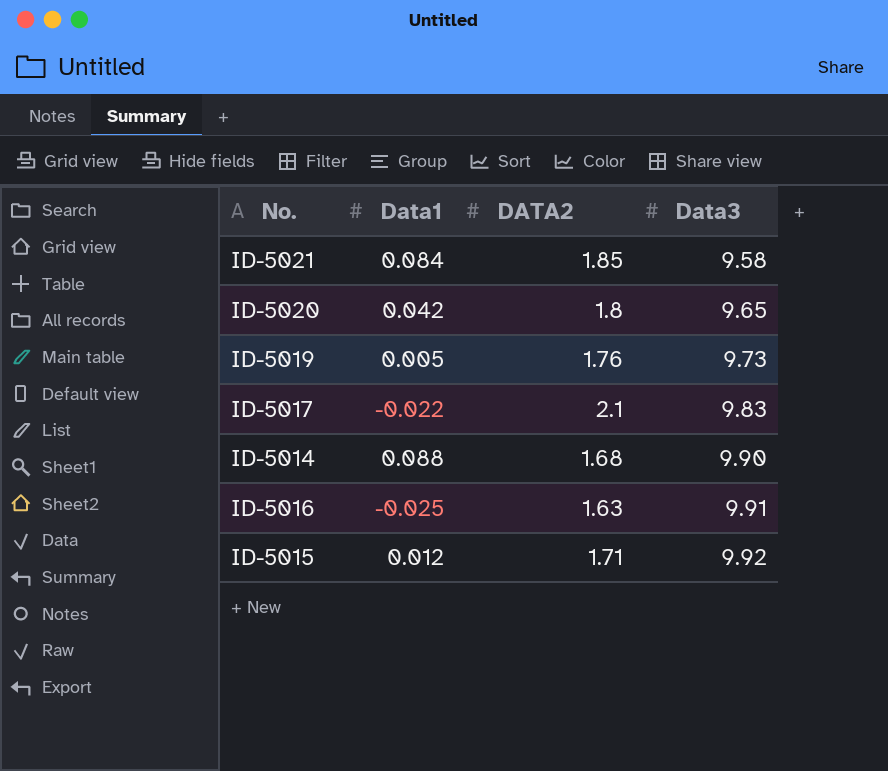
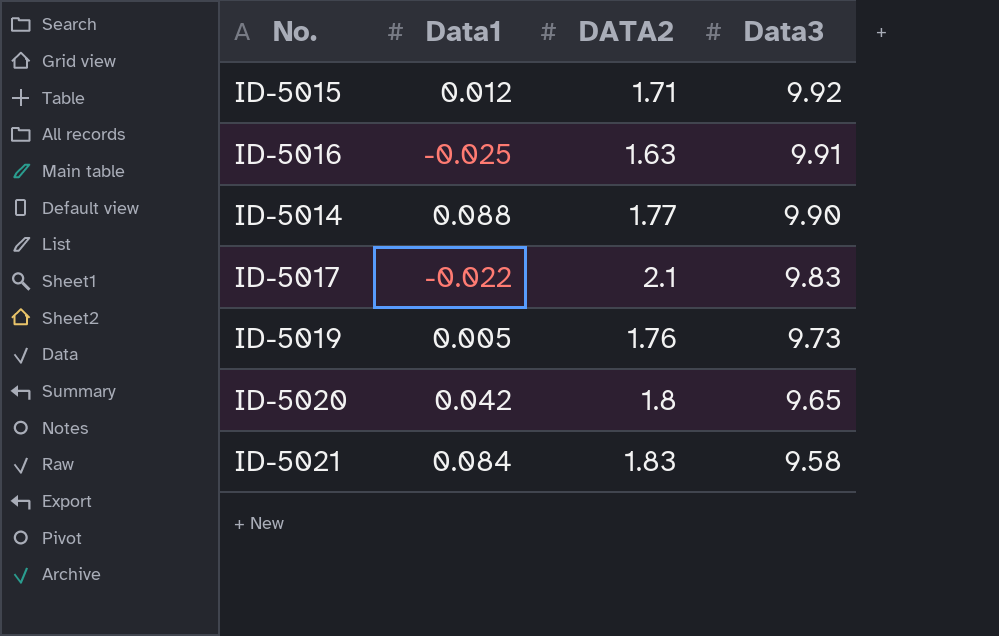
row order: Data3 ascending -> Data3 descending
ID-5014 | DATA2: 1.68 -> 1.77
ID-5021 | DATA2: 1.85 -> 1.83

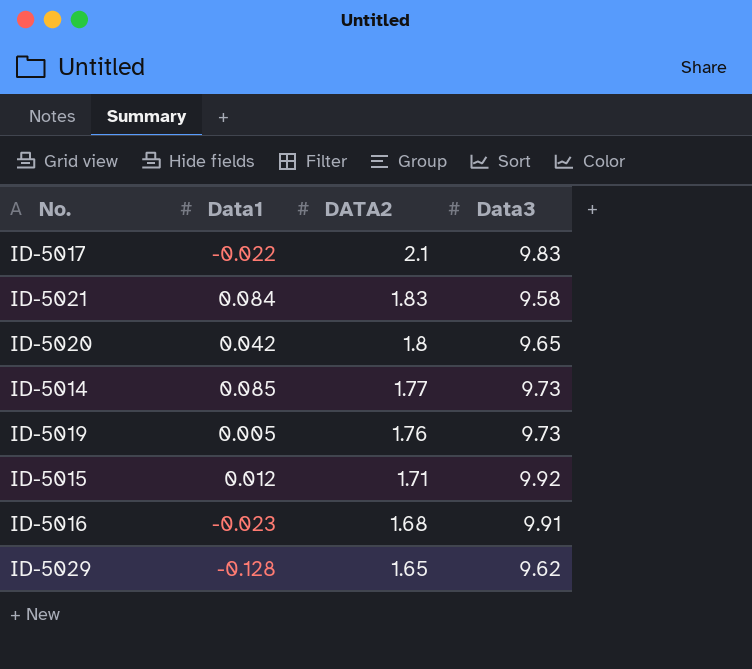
row order: Data3 descending -> DATA2 descending
ID-5014 | Data1: 0.088 -> 0.085
ID-5014 | Data3: 9.90 -> 9.73
ID-5016 | Data1: -0.025 -> -0.023
ID-5016 | DATA2: 1.63 -> 1.68
row ID-5029: none -> -0.128 | 1.65 | 9.62

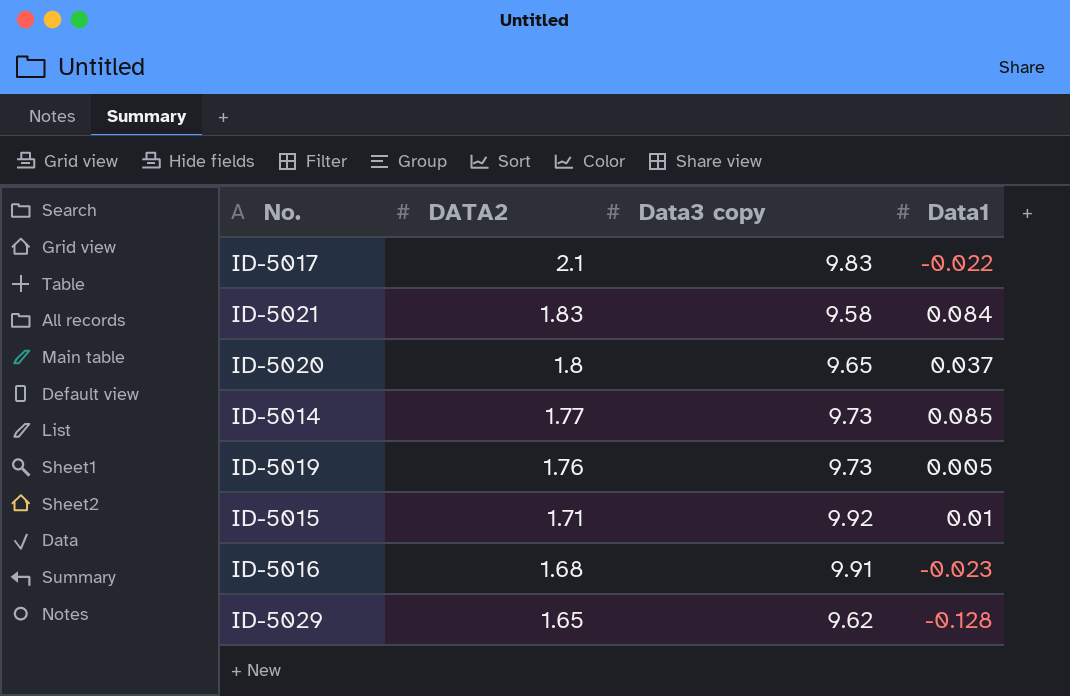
column name: Data3 -> Data3 copy
column Data1 | position: 2 -> 4
ID-5020 | Data1: 0.042 -> 0.037
ID-5015 | Data1: 0.012 -> 0.01

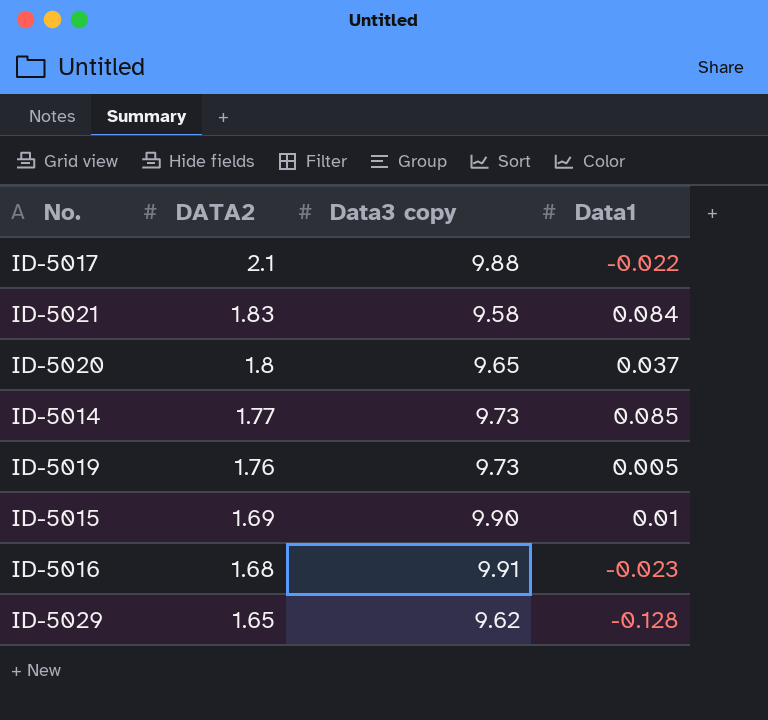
ID-5017 | Data3 copy: 9.83 -> 9.88
ID-5015 | DATA2: 1.71 -> 1.69
ID-5015 | Data3 copy: 9.92 -> 9.90

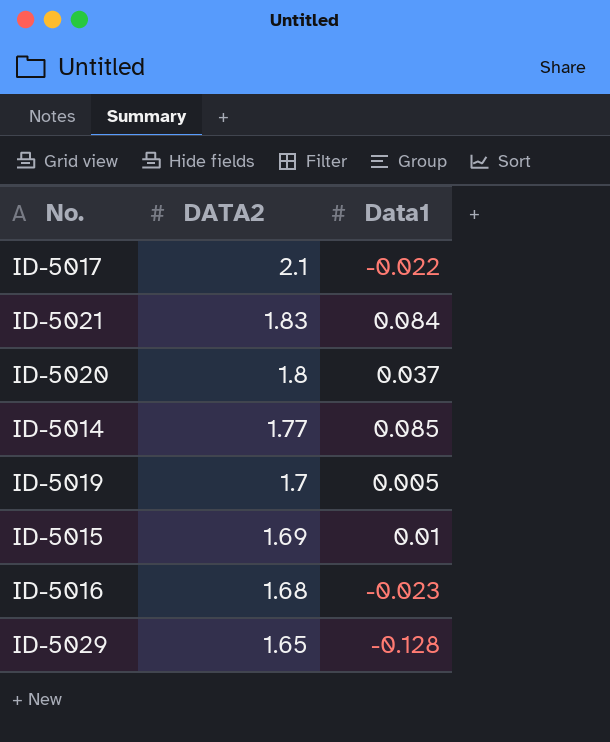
column Data3 copy | position: 3 -> none
ID-5019 | DATA2: 1.76 -> 1.7

